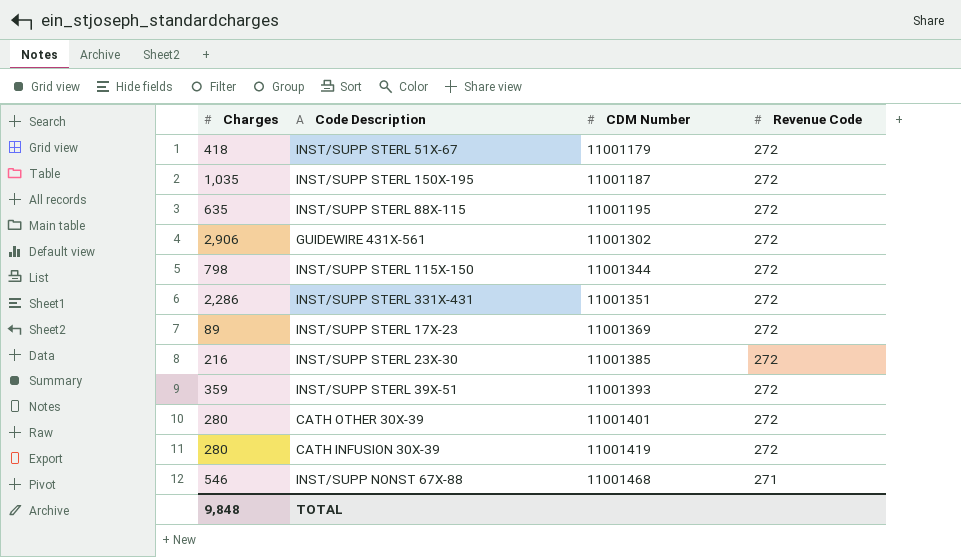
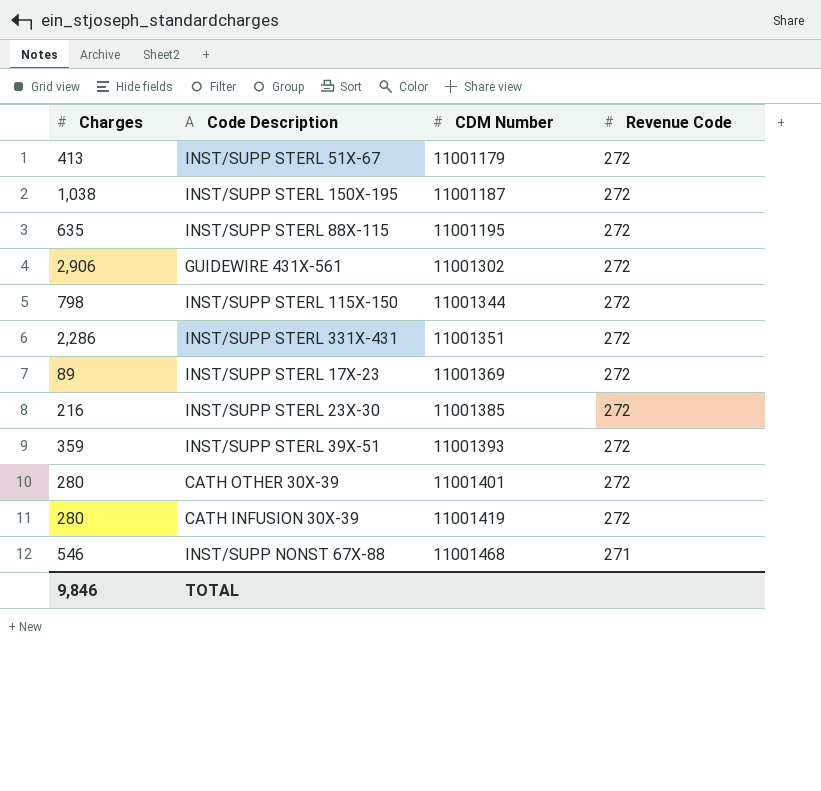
INST/SUPP STERL 51X-67 | Charges: 418 -> 413
INST/SUPP STERL 150X-195 | Charges: 1,035 -> 1,038
TOTAL | Charges: 9,848 -> 9,846

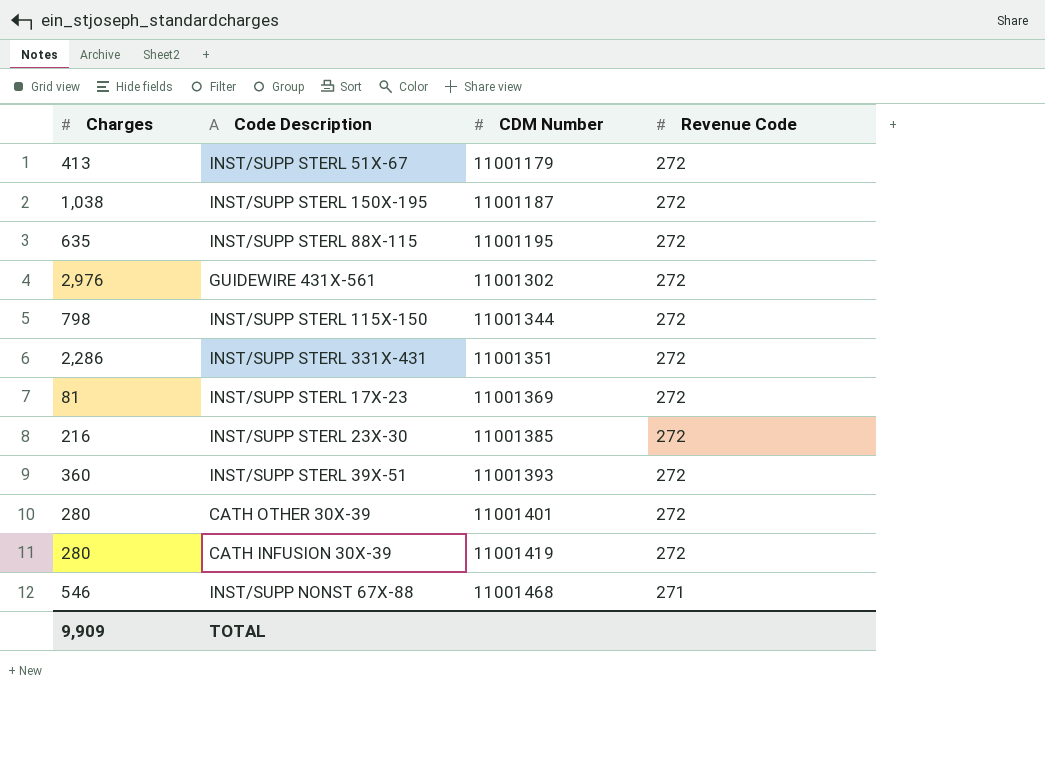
GUIDEWIRE 431X-561 | Charges: 2,906 -> 2,976
INST/SUPP STERL 17X-23 | Charges: 89 -> 81
INST/SUPP STERL 39X-51 | Charges: 359 -> 360
TOTAL | Charges: 9,846 -> 9,909

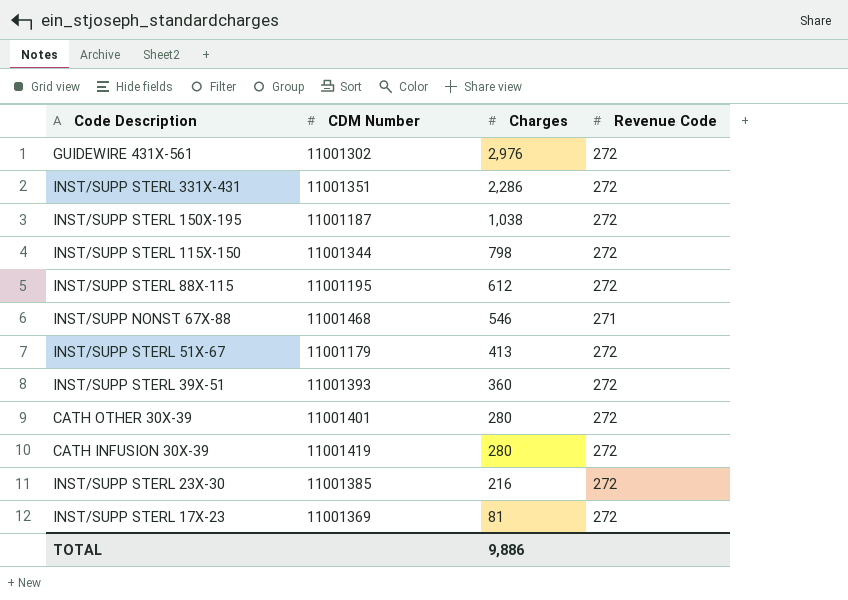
row order: CDM Number ascending -> Charges descending
column Charges | position: 1 -> 3
INST/SUPP STERL 88X-115 | Charges: 635 -> 612
TOTAL | Charges: 9,909 -> 9,886

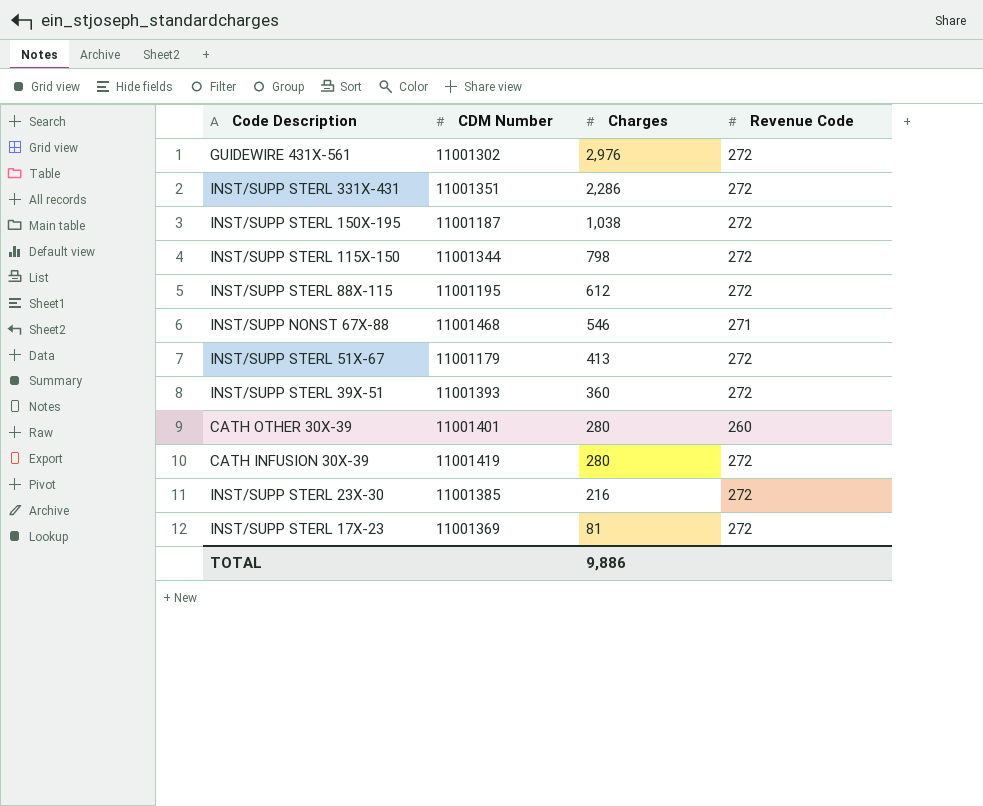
CATH OTHER 30X-39 | Revenue Code: 272 -> 260

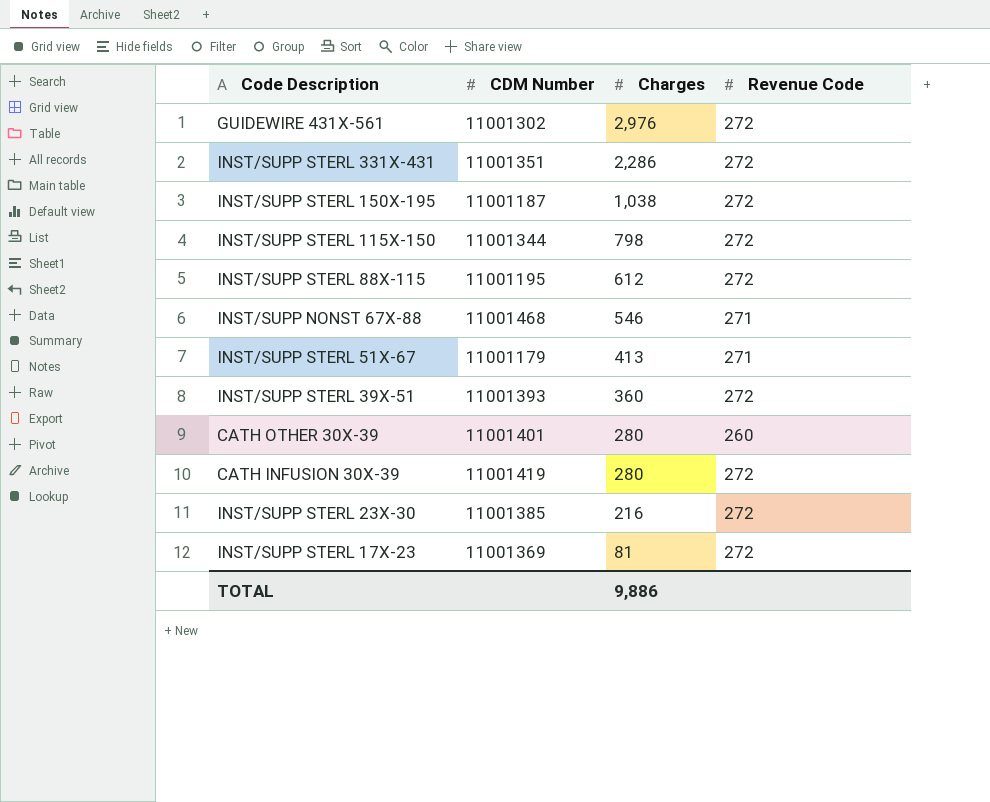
INST/SUPP STERL 51X-67 | Revenue Code: 272 -> 271

